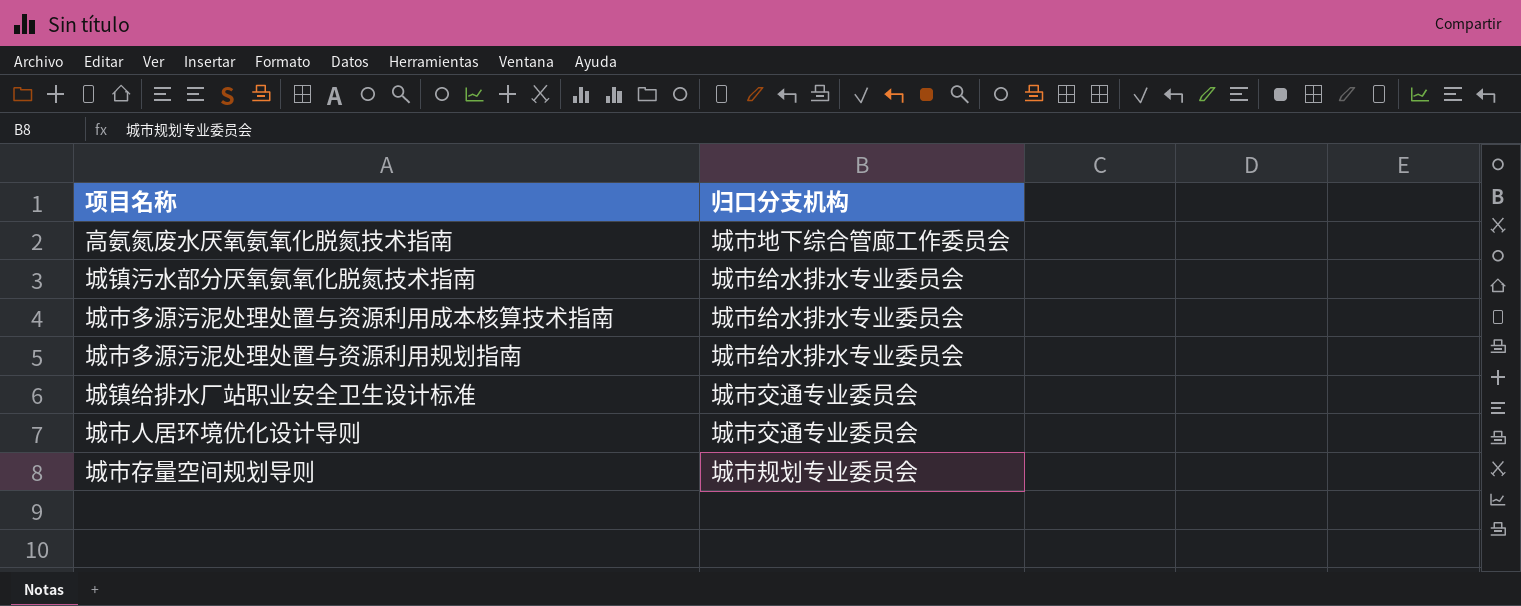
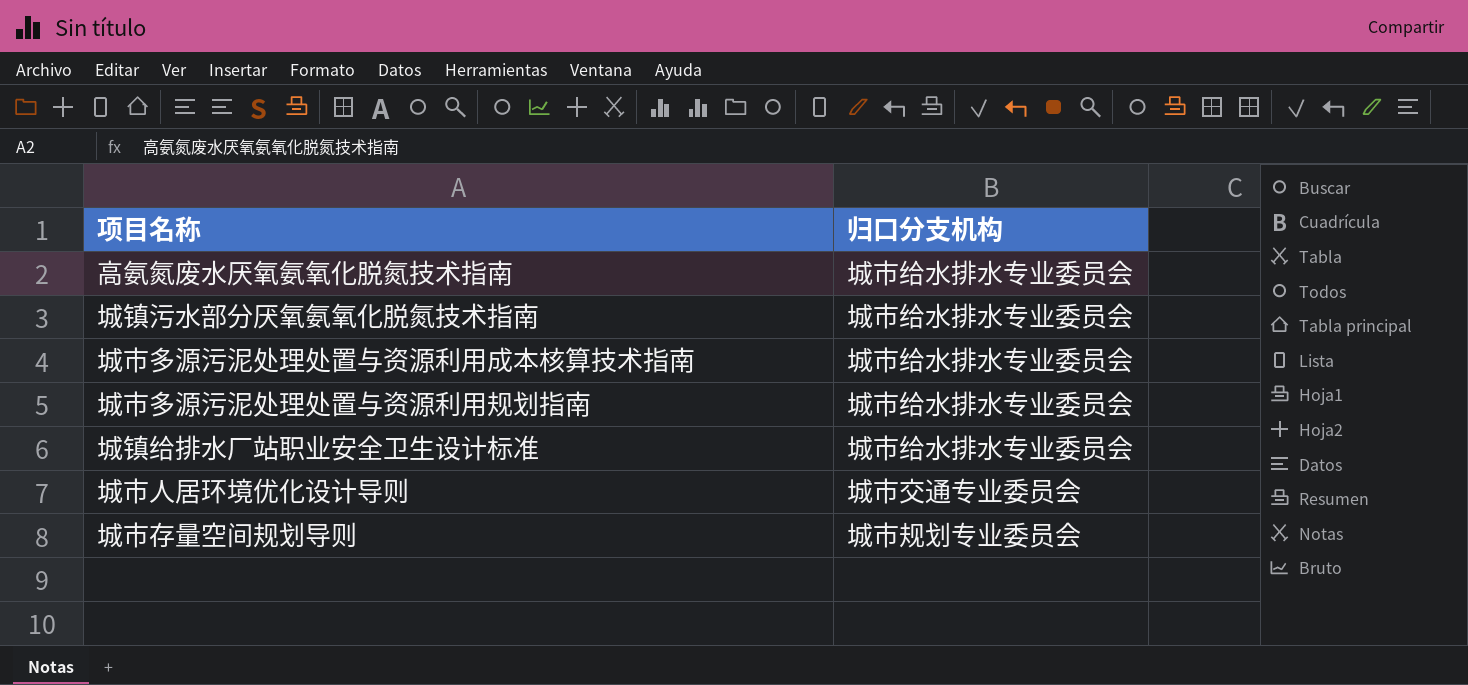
高氨氮废水厌氧氨氧化脱氮技术指南 | 归口分支机构: 城市地下综合管廊工作委员会 -> 城市给水排水专业委员会
城镇给排水厂站职业安全卫生设计标准 | 归口分支机构: 城市交通专业委员会 -> 城市给水排水专业委员会

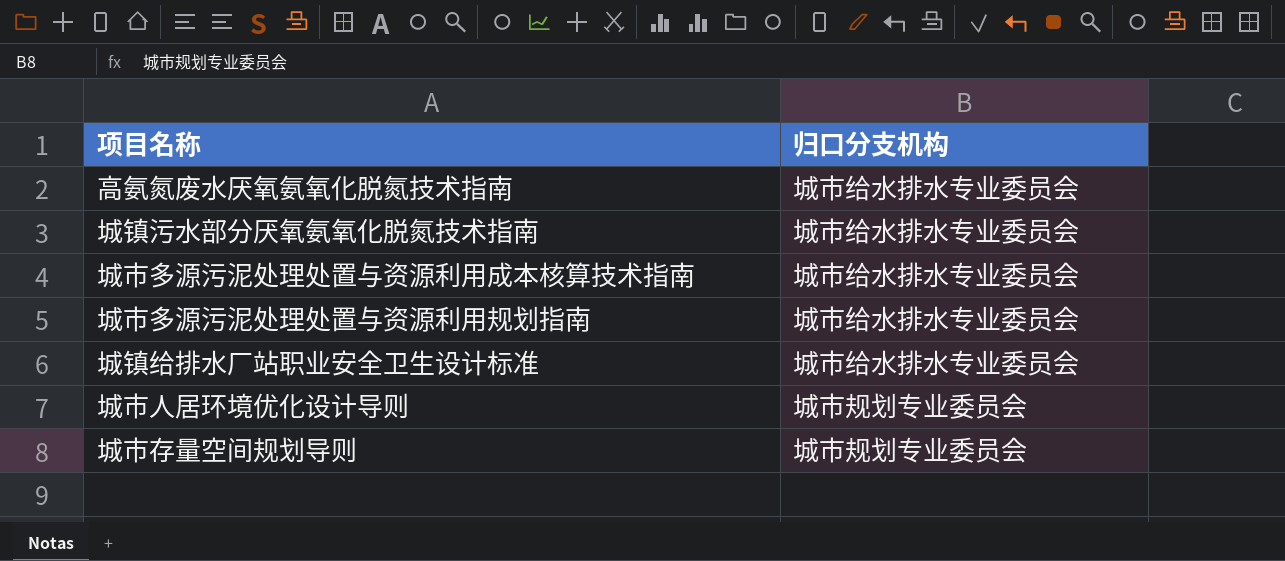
城市人居环境优化设计导则 | 归口分支机构: 城市交通专业委员会 -> 城市规划专业委员会

